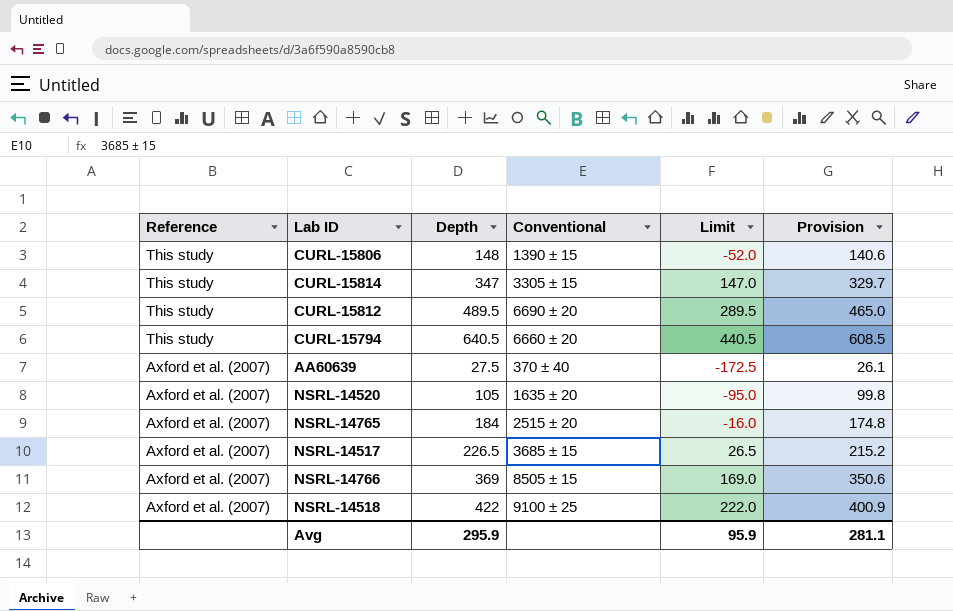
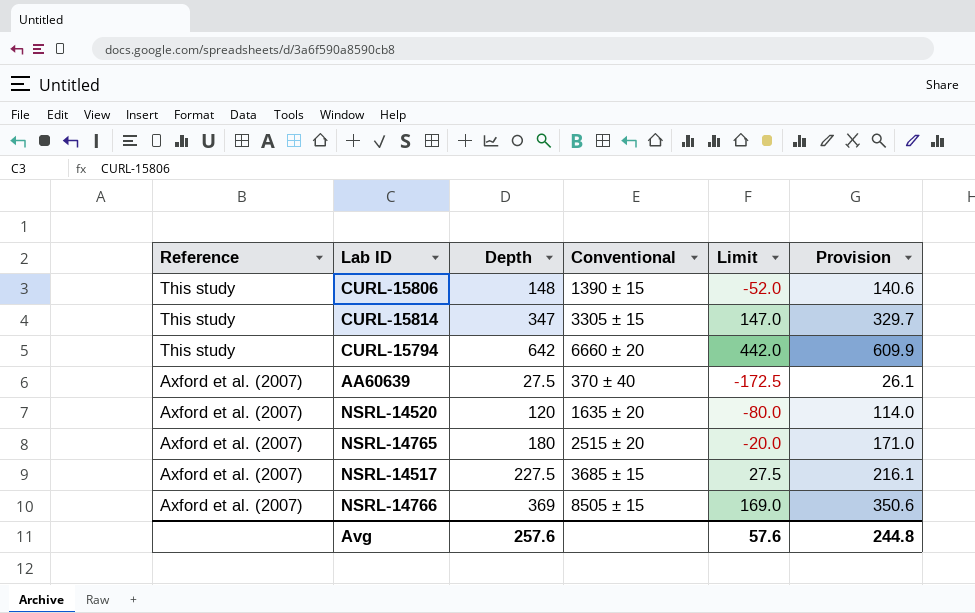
row CURL-15812: This study | 489.5 | 6690 ± 20 | 289.5 | 465.0 -> none
row NSRL-14518: Axford et al. (2007) | 422 | 9100 ± 25 | 222.0 | 400.9 -> none
CURL-15794 | Depth: 640.5 -> 642
CURL-15794 | Limit: 440.5 -> 442.0
CURL-15794 | Provision: 608.5 -> 609.9
NSRL-14520 | Depth: 105 -> 120
NSRL-14520 | Limit: -95.0 -> -80.0
NSRL-14520 | Provision: 99.8 -> 114.0
NSRL-14765 | Depth: 184 -> 180
NSRL-14765 | Limit: -16.0 -> -20.0
NSRL-14765 | Provision: 174.8 -> 171.0
NSRL-14517 | Depth: 226.5 -> 227.5
NSRL-14517 | Limit: 26.5 -> 27.5
NSRL-14517 | Provision: 215.2 -> 216.1
Avg | Depth: 295.9 -> 257.6
Avg | Limit: 95.9 -> 57.6
Avg | Provision: 281.1 -> 244.8

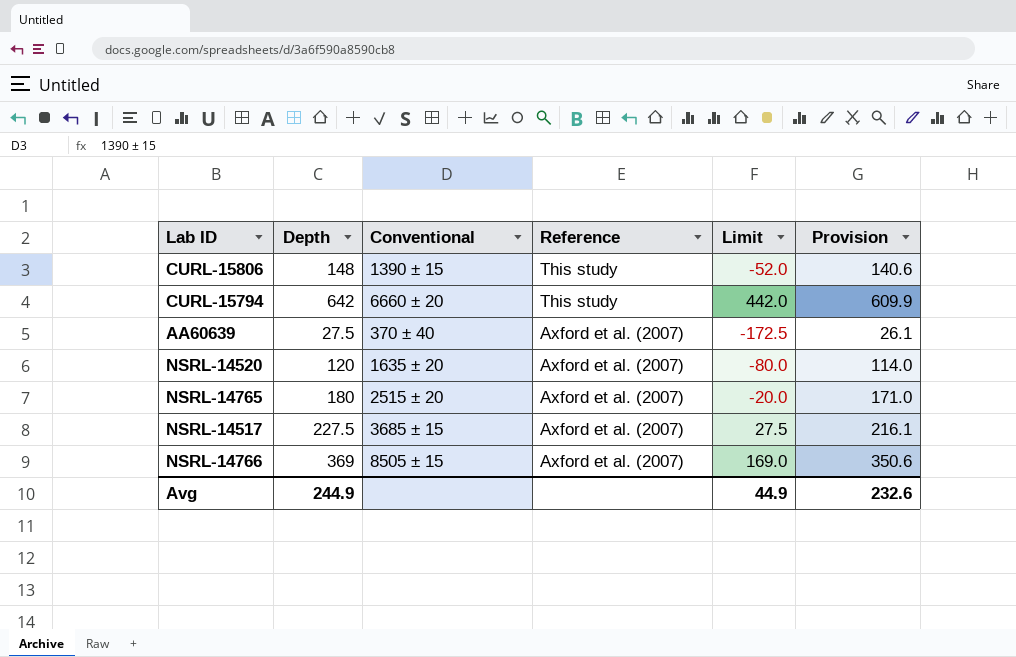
column Reference | position: 1 -> 4
row CURL-15814: This study | 347 | 3305 ± 15 | 147.0 | 329.7 -> none
Avg | Depth: 257.6 -> 244.9
Avg | Limit: 57.6 -> 44.9
Avg | Provision: 244.8 -> 232.6

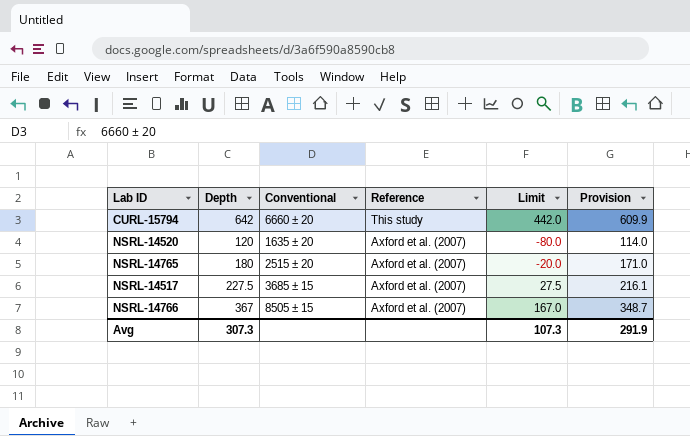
row CURL-15806: 148 | 1390 ± 15 | This study | -52.0 | 140.6 -> none
row AA60639: 27.5 | 370 ± 40 | Axford et al. (2007) | -172.5 | 26.1 -> none
NSRL-14766 | Depth: 369 -> 367
NSRL-14766 | Limit: 169.0 -> 167.0
NSRL-14766 | Provision: 350.6 -> 348.7
Avg | Depth: 244.9 -> 307.3
Avg | Limit: 44.9 -> 107.3
Avg | Provision: 232.6 -> 291.9

